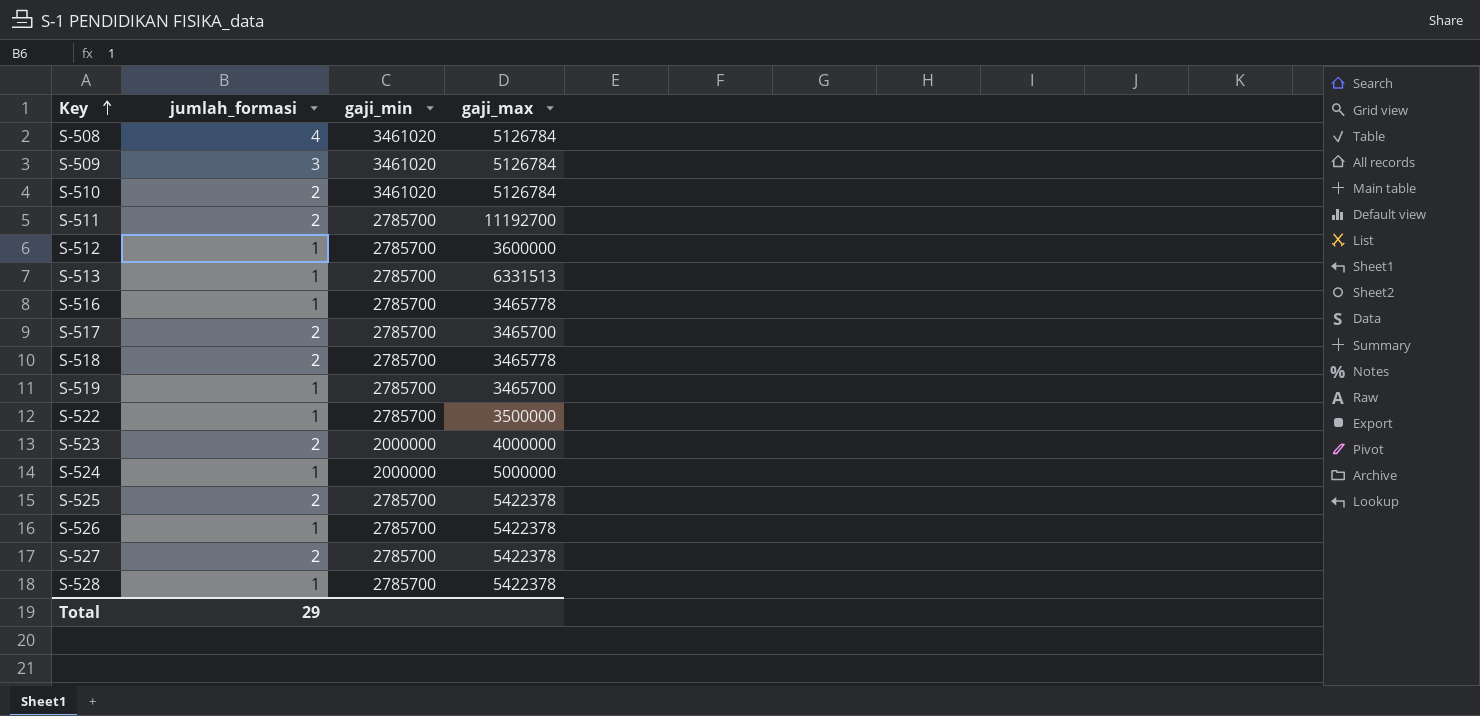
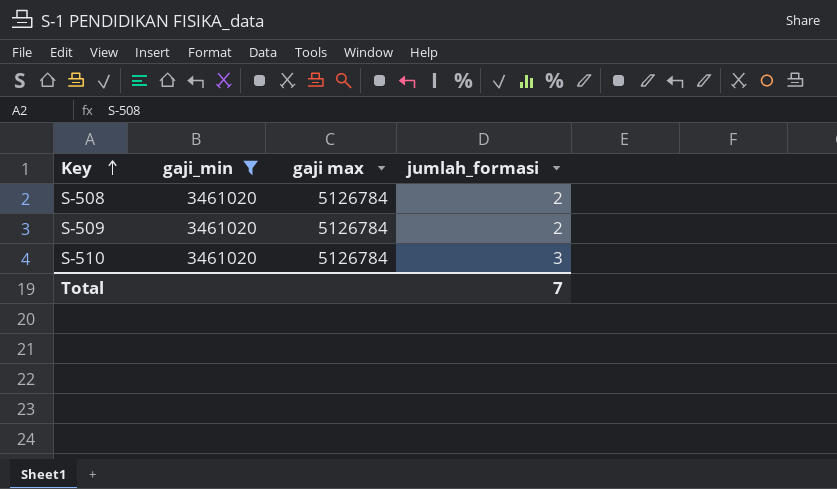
filter: none -> gaji_min = 3461020
column name: gaji_max -> gaji max
column jumlah_formasi | position: 2 -> 4
S-508 | jumlah_formasi: 4 -> 2
S-509 | jumlah_formasi: 3 -> 2
S-510 | jumlah_formasi: 2 -> 3
Total | jumlah_formasi: 29 -> 7

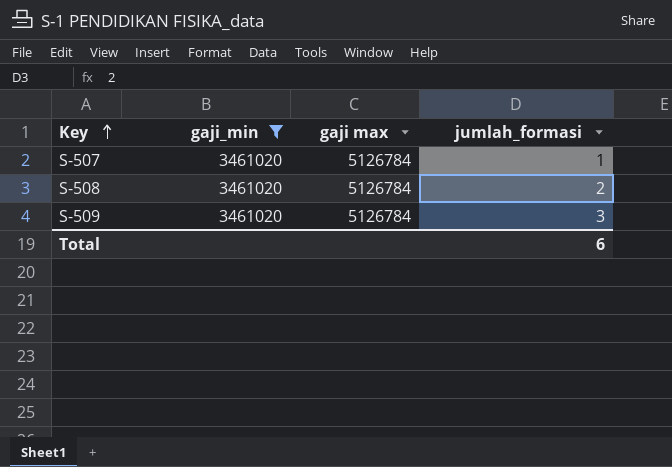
row S-510: 3461020 | 5126784 | 3 -> none
row S-507: none -> 3461020 | 5126784 | 1
S-509 | jumlah_formasi: 2 -> 3
Total | jumlah_formasi: 7 -> 6

